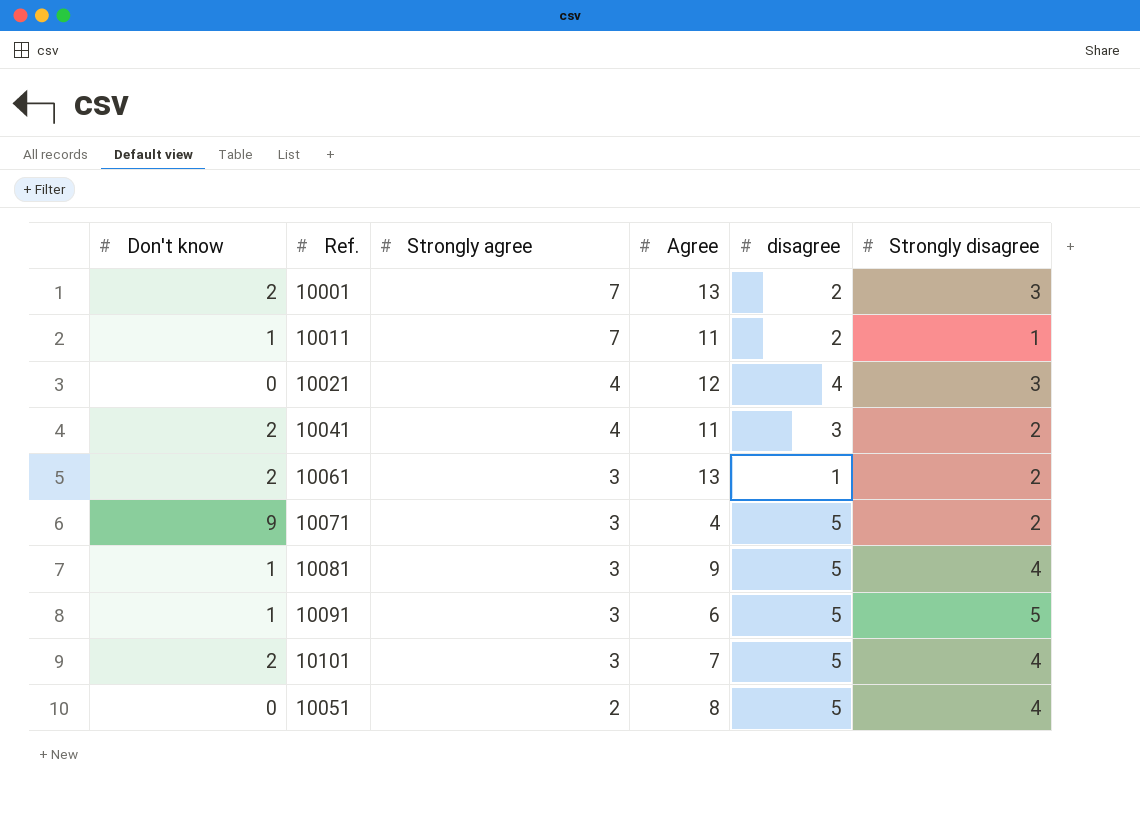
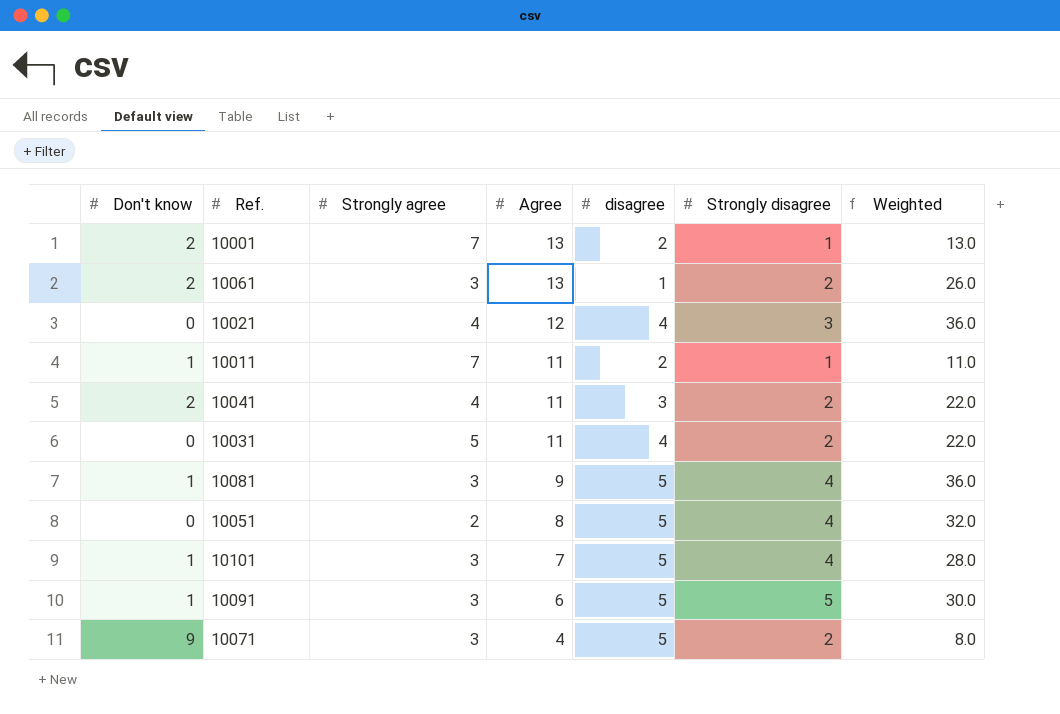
row order: Strongly agree descending -> Agree descending
column Weighted | formula: none -> [Agree] * [Strongly disagree]
10001 | Strongly disagree: 3 -> 1
row 10031: none -> 0 | 5 | 11 | 4 | 2 | 22.0
10101 | Don't know: 2 -> 1

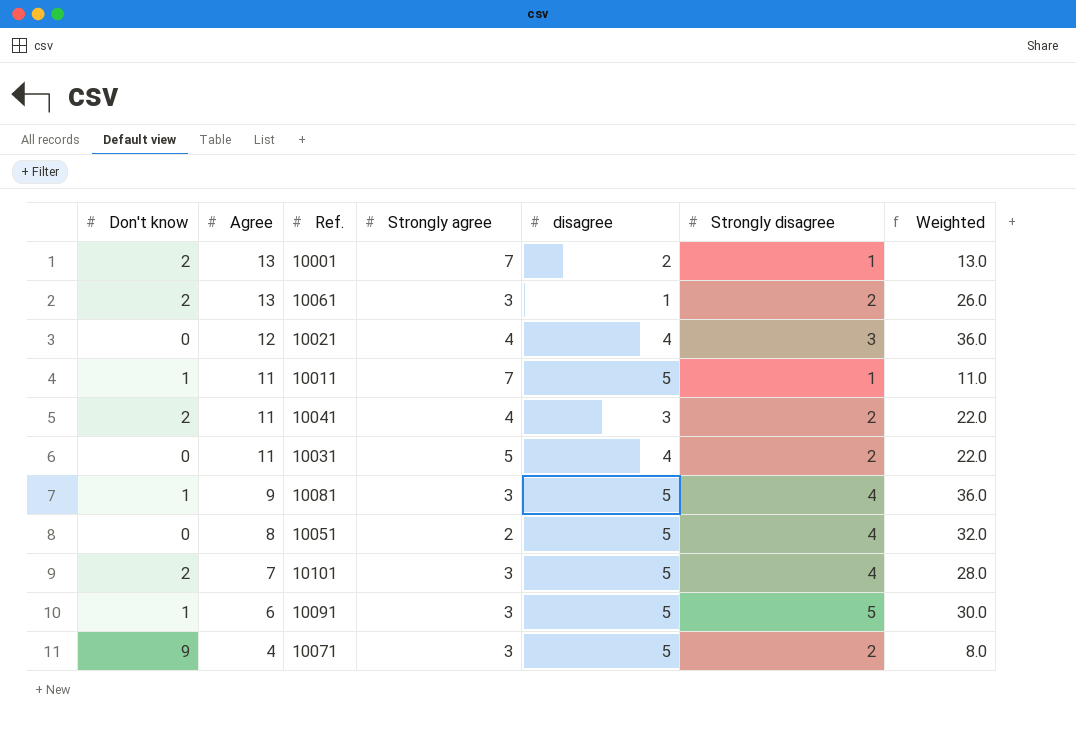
column Agree | position: 4 -> 2
10011 | disagree: 2 -> 5
10101 | Don't know: 1 -> 2

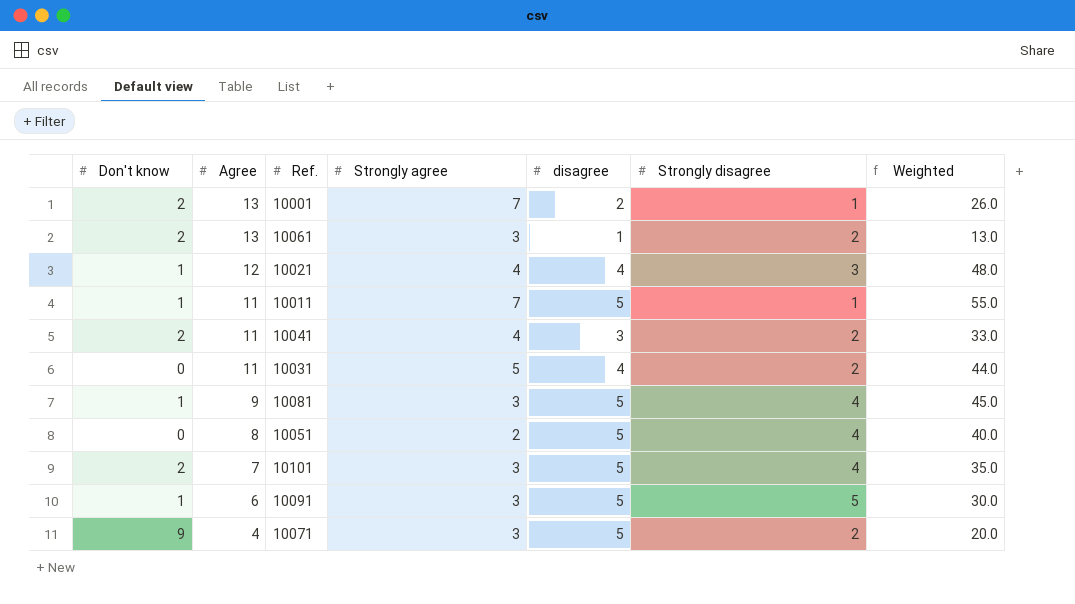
column Weighted | formula: [Agree] * [Strongly disagree] -> [Agree] * [disagree]
10021 | Don't know: 0 -> 1

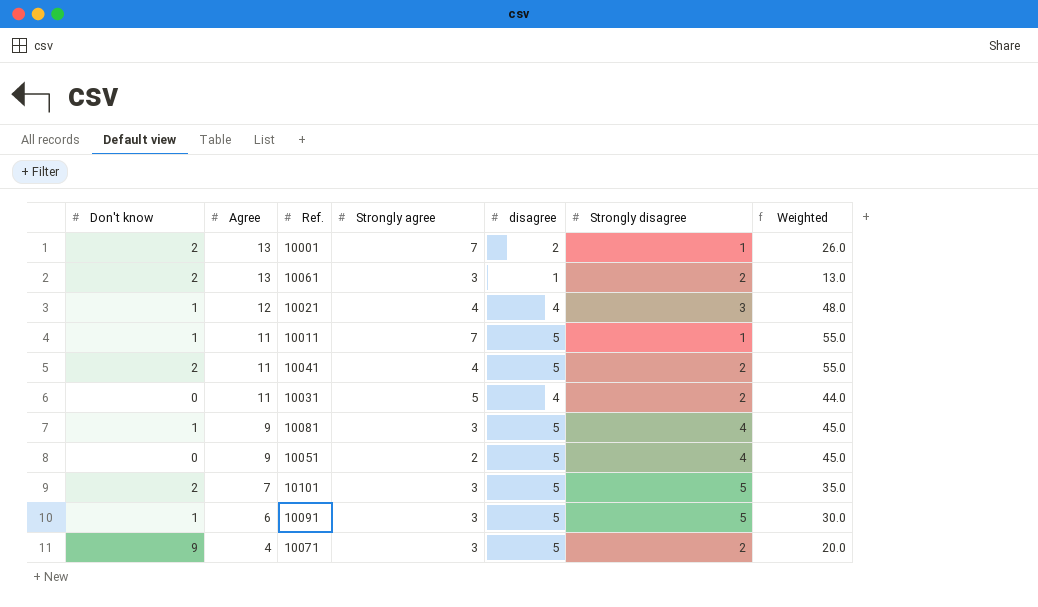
10041 | disagree: 3 -> 5
10041 | Weighted: 33.0 -> 55.0
10051 | Agree: 8 -> 9
10051 | Weighted: 40.0 -> 45.0
10101 | Strongly disagree: 4 -> 5

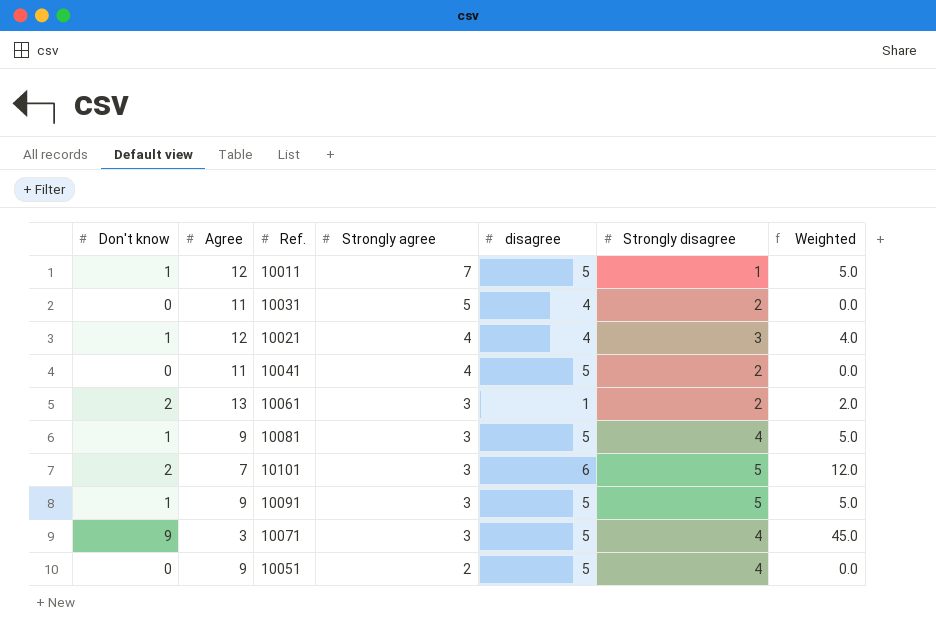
row order: Agree descending -> Strongly agree descending
column Weighted | formula: [Agree] * [disagree] -> [Don't know] * [disagree]
row 10001: 2 | 13 | 7 | 2 | 1 | 26.0 -> none
10011 | Agree: 11 -> 12
10041 | Don't know: 2 -> 0
10101 | disagree: 5 -> 6
10091 | Agree: 6 -> 9
10071 | Agree: 4 -> 3
10071 | Strongly disagree: 2 -> 4

